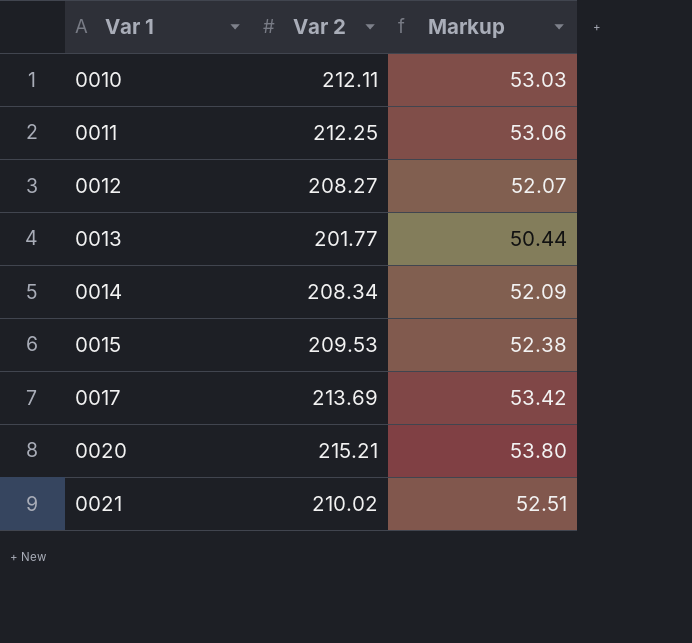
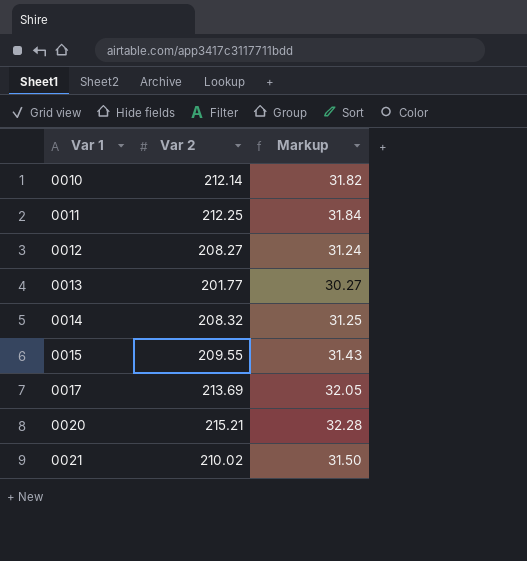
column Markup | formula: [Var 2] * 0.25 -> [Var 2] * 0.15
0010 | Var 2: 212.11 -> 212.14
0014 | Var 2: 208.34 -> 208.32
0015 | Var 2: 209.53 -> 209.55

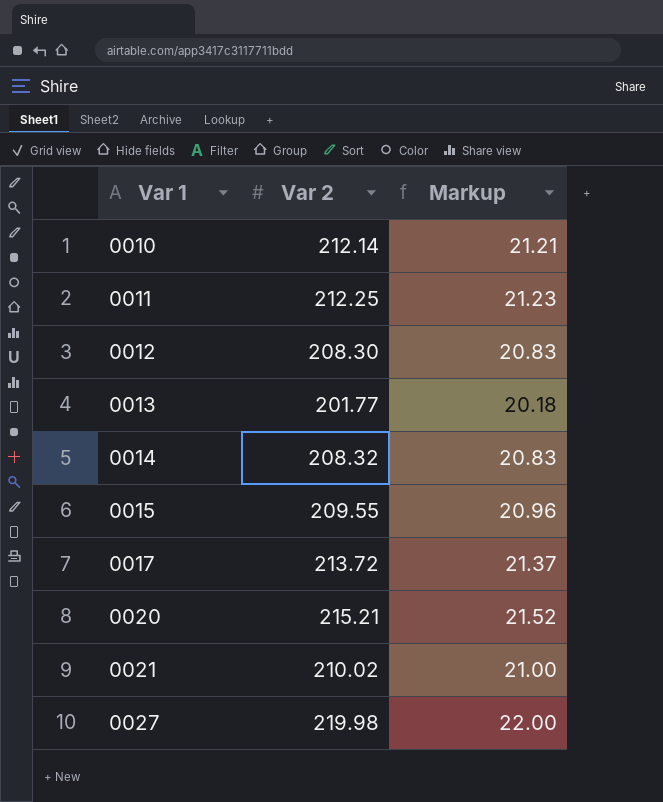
column Markup | formula: [Var 2] * 0.15 -> [Var 2] * 0.1
0012 | Var 2: 208.27 -> 208.30
0017 | Var 2: 213.69 -> 213.72
row 0027: none -> 219.98 | 22.00

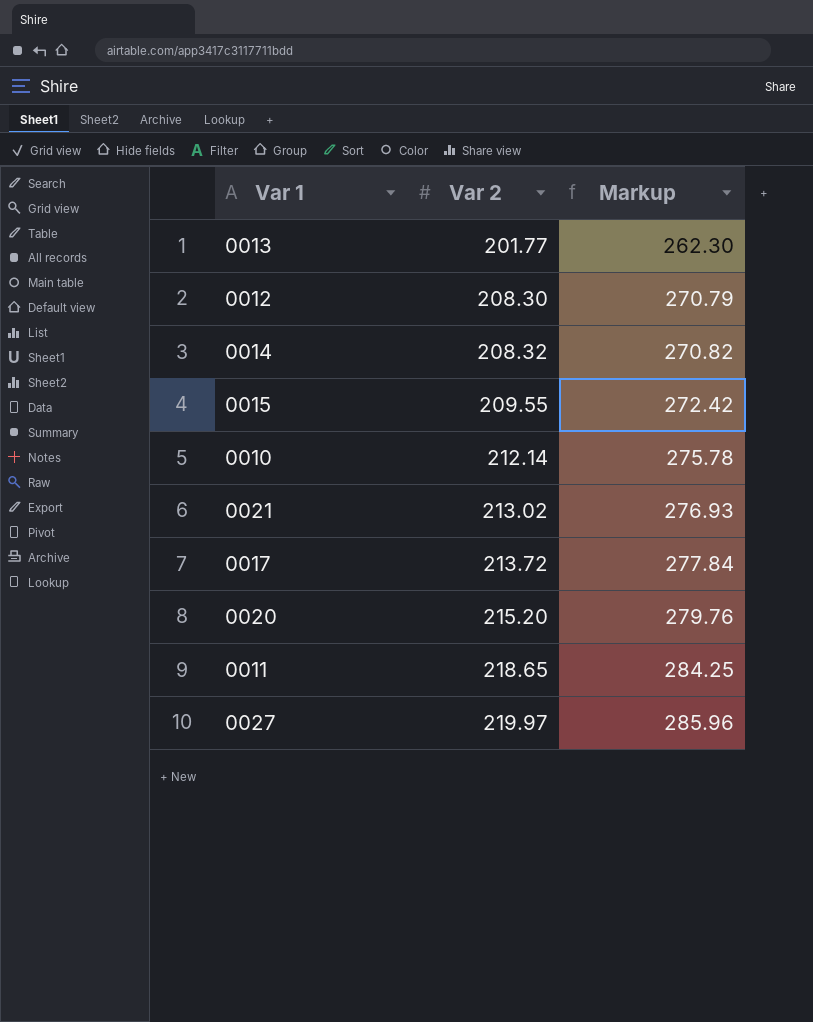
row order: Var 1 ascending -> Var 2 ascending
column Markup | formula: [Var 2] * 0.1 -> [Var 2] * 1.3
0021 | Var 2: 210.02 -> 213.02
0020 | Var 2: 215.21 -> 215.20
0011 | Var 2: 212.25 -> 218.65
0027 | Var 2: 219.98 -> 219.97

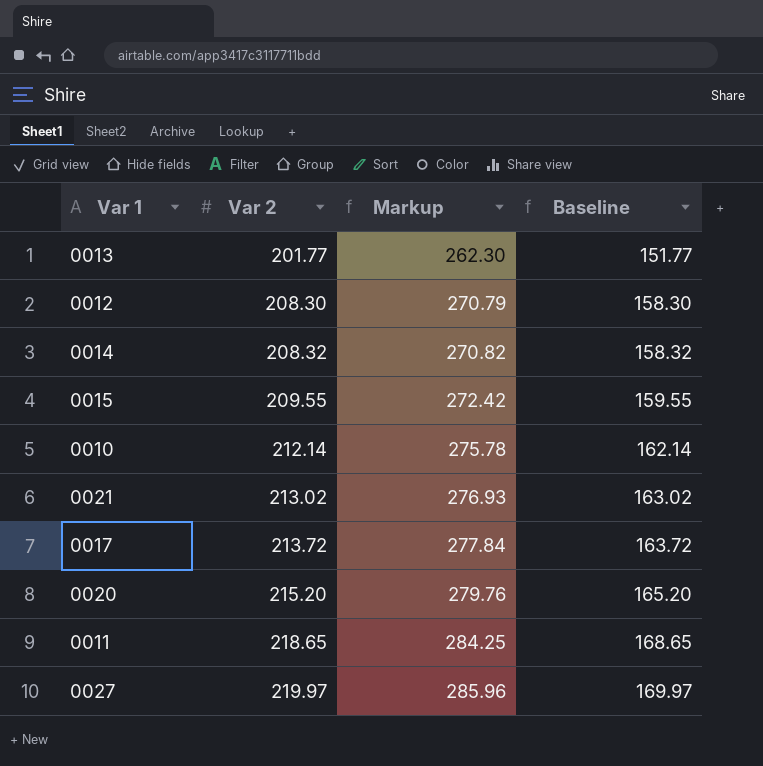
column Baseline | formula: none -> [Var 2] - 50

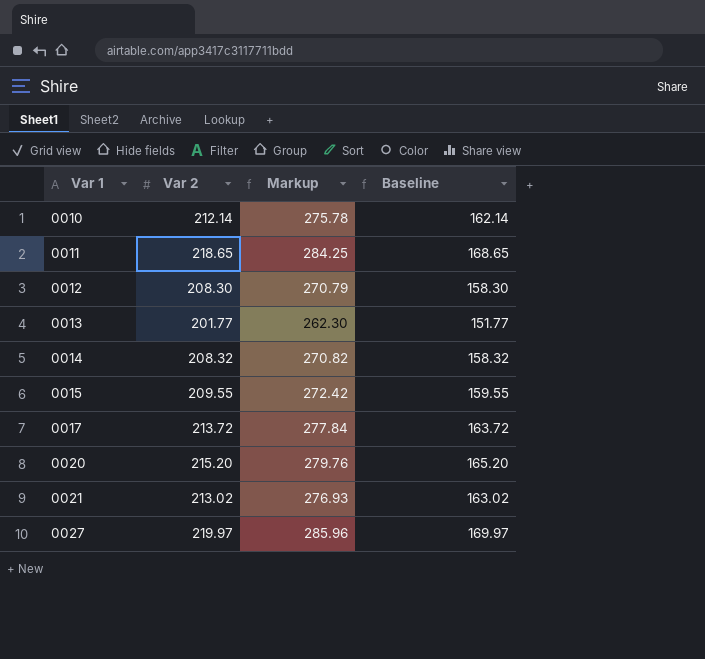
row order: Var 2 ascending -> Var 1 ascending

